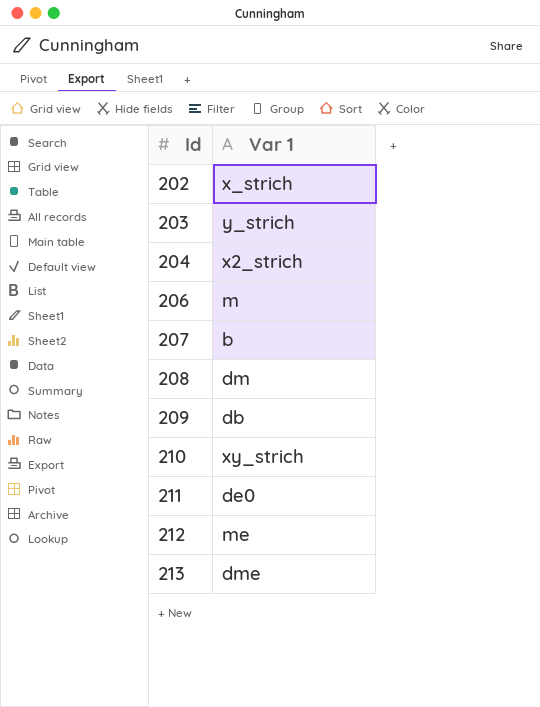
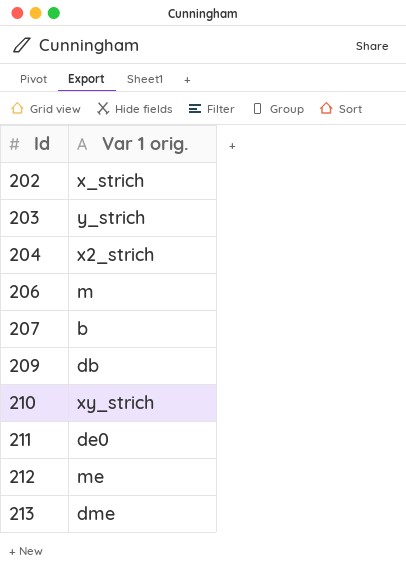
column name: Var 1 -> Var 1 orig.
row 208: dm -> none

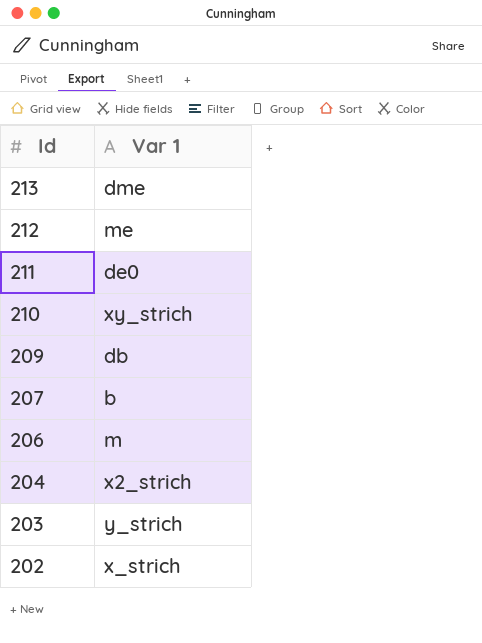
row order: Id ascending -> Id descending
column name: Var 1 orig. -> Var 1

